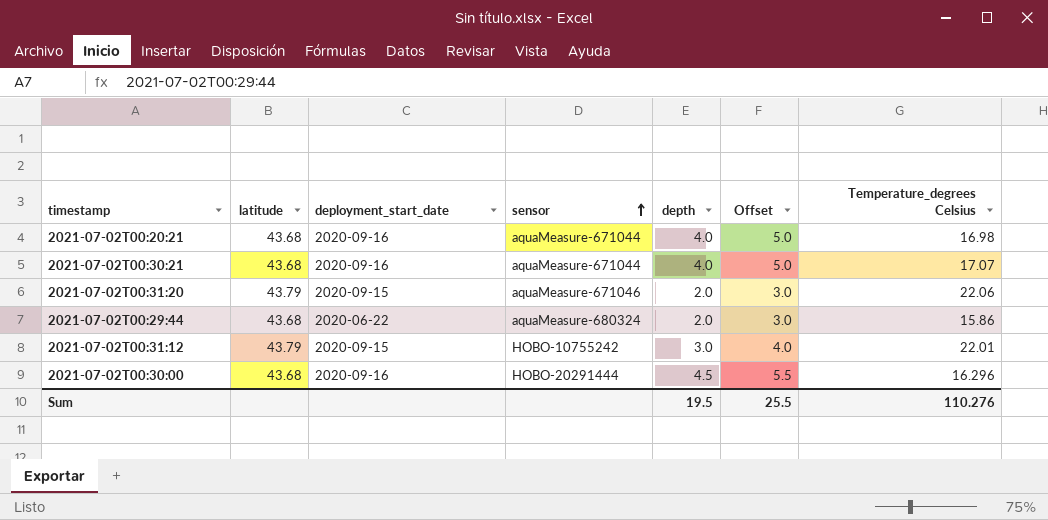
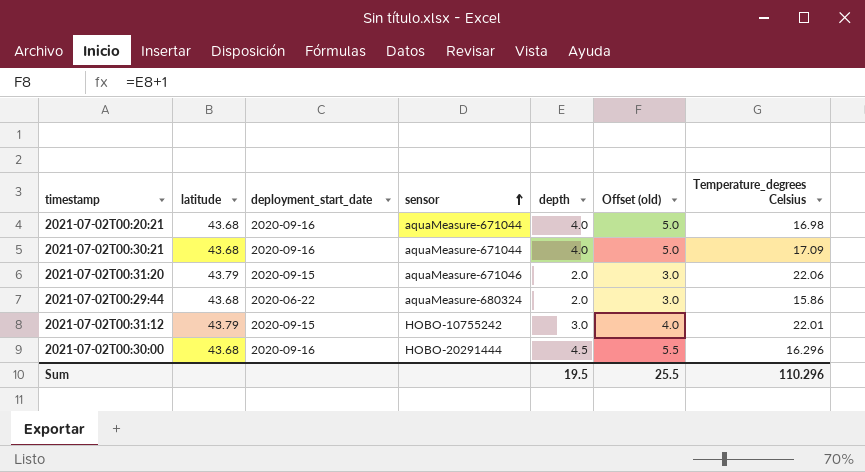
column name: Offset -> Offset (old)
2021-07-02T00:30:21 | Temperature_degrees Celsius: 17.07 -> 17.09
Sum | Temperature_degrees Celsius: 110.276 -> 110.296

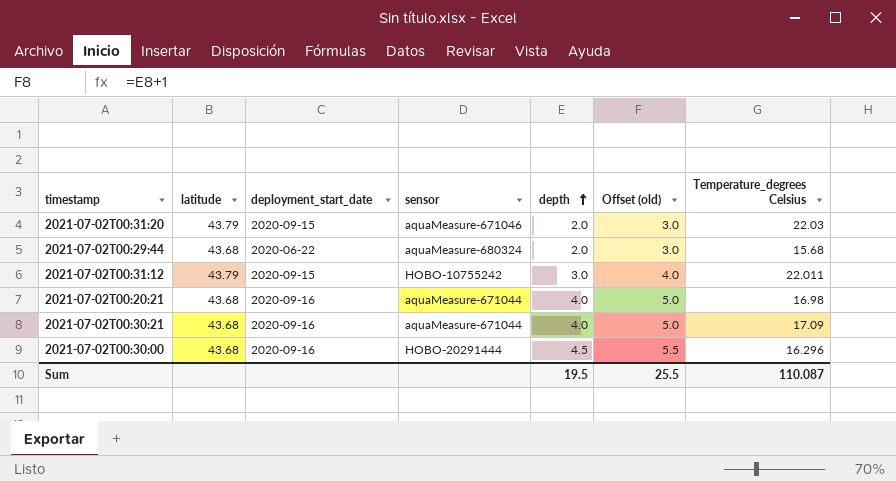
row order: sensor ascending -> depth ascending
2021-07-02T00:31:20 | Temperature_degrees Celsius: 22.06 -> 22.03
2021-07-02T00:29:44 | Temperature_degrees Celsius: 15.86 -> 15.68
2021-07-02T00:31:12 | Temperature_degrees Celsius: 22.01 -> 22.011
Sum | Temperature_degrees Celsius: 110.296 -> 110.087

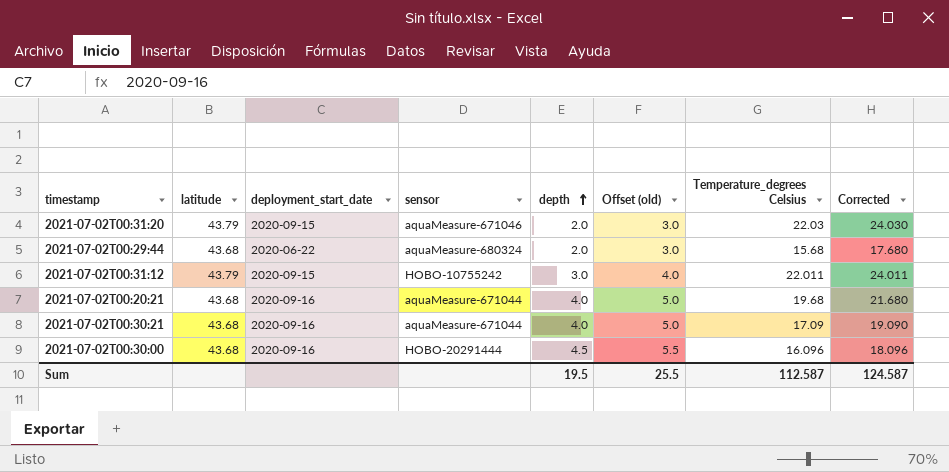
column Corrected | formula: none -> [Temperature_degrees Celsius] + 2
2021-07-02T00:20:21 | Temperature_degrees Celsius: 16.98 -> 19.68
2021-07-02T00:30:00 | Temperature_degrees Celsius: 16.296 -> 16.096
Sum | Temperature_degrees Celsius: 110.087 -> 112.587

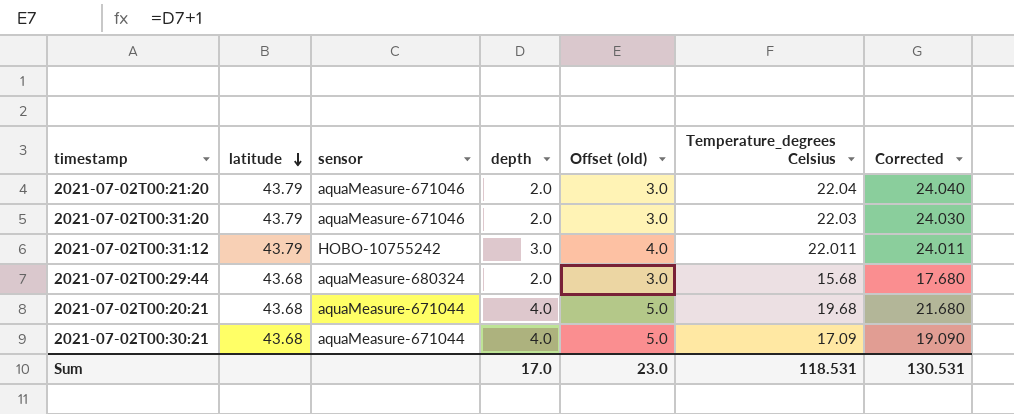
row order: depth ascending -> latitude descending
column deployment_start_date | position: 3 -> none
row 2021-07-02T00:30:00: 43.68 | 2020-09-16 | HOBO-20291444 | 4.5 | 5.5 | 16.096 | 18.096 -> none
row 2021-07-02T00:21:20: none -> 43.79 | aquaMeasure-671046 | 2.0 | 3.0 | 22.04 | 24.040
Sum | depth: 19.5 -> 17.0
Sum | Offset (old): 25.5 -> 23.0
Sum | Temperature_degrees Celsius: 112.587 -> 118.531
Sum | Corrected: 124.587 -> 130.531

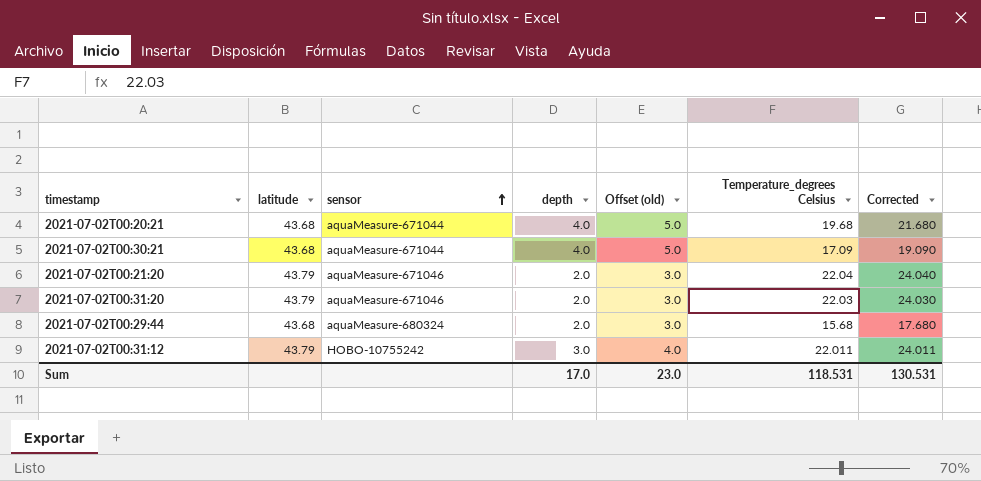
row order: latitude descending -> sensor ascending

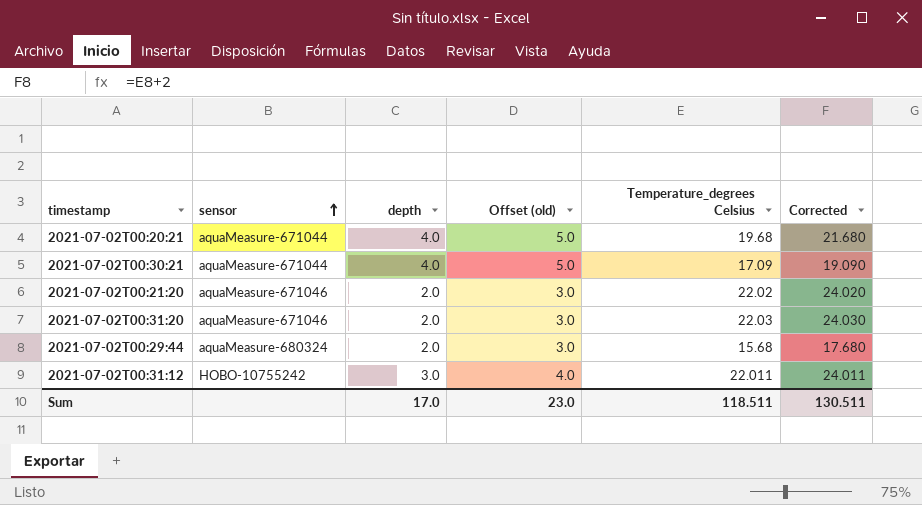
column latitude | position: 2 -> none
2021-07-02T00:21:20 | Temperature_degrees Celsius: 22.04 -> 22.02
2021-07-02T00:21:20 | Corrected: 24.040 -> 24.020
Sum | Temperature_degrees Celsius: 118.531 -> 118.511
Sum | Corrected: 130.531 -> 130.511

